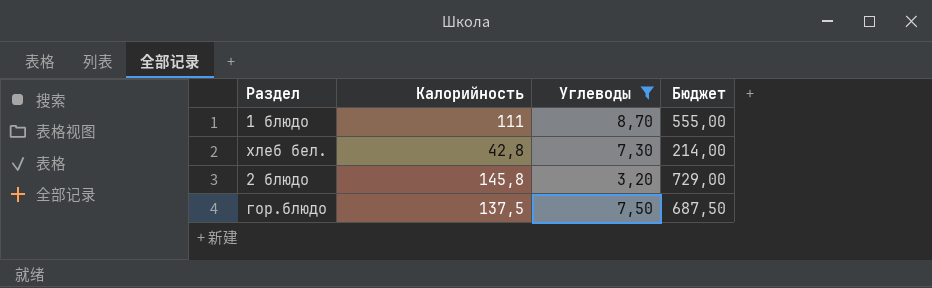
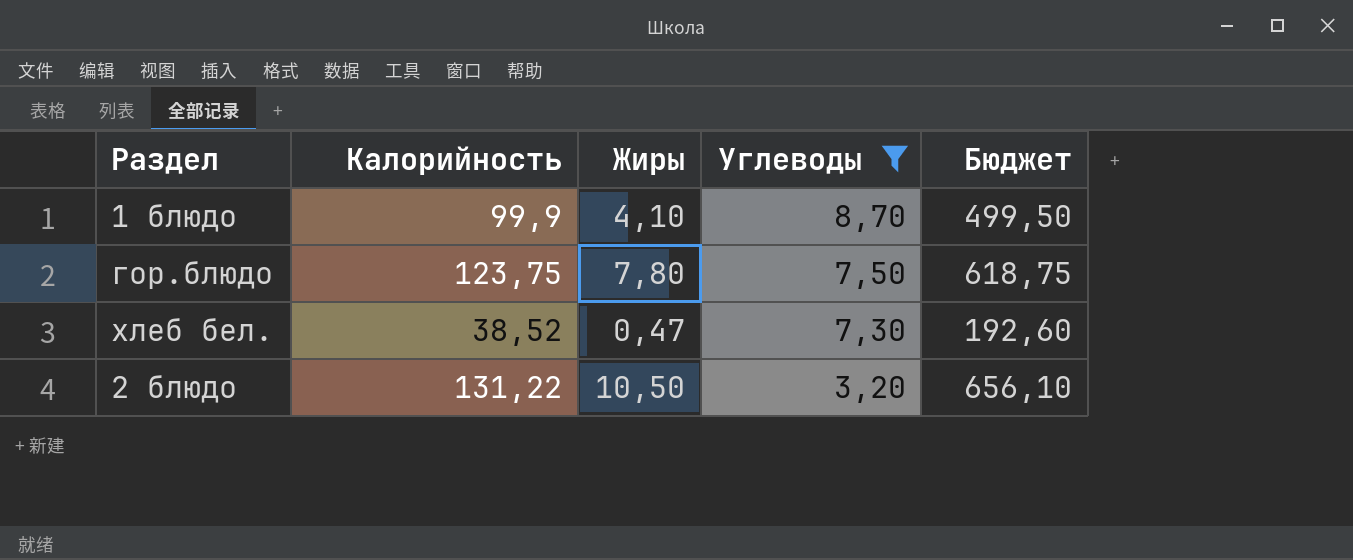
row order: none -> Углеводы descending
column Жиры | position: none -> 3
1 блюдо | Калорийность: 111 -> 99,9
1 блюдо | Бюджет: 555,00 -> 499,50
гор.блюдо | Калорийность: 137,5 -> 123,75
гор.блюдо | Бюджет: 687,50 -> 618,75
хлеб бел. | Калорийность: 42,8 -> 38,52
хлеб бел. | Бюджет: 214,00 -> 192,60
2 блюдо | Калорийность: 145,8 -> 131,22
2 блюдо | Бюджет: 729,00 -> 656,10

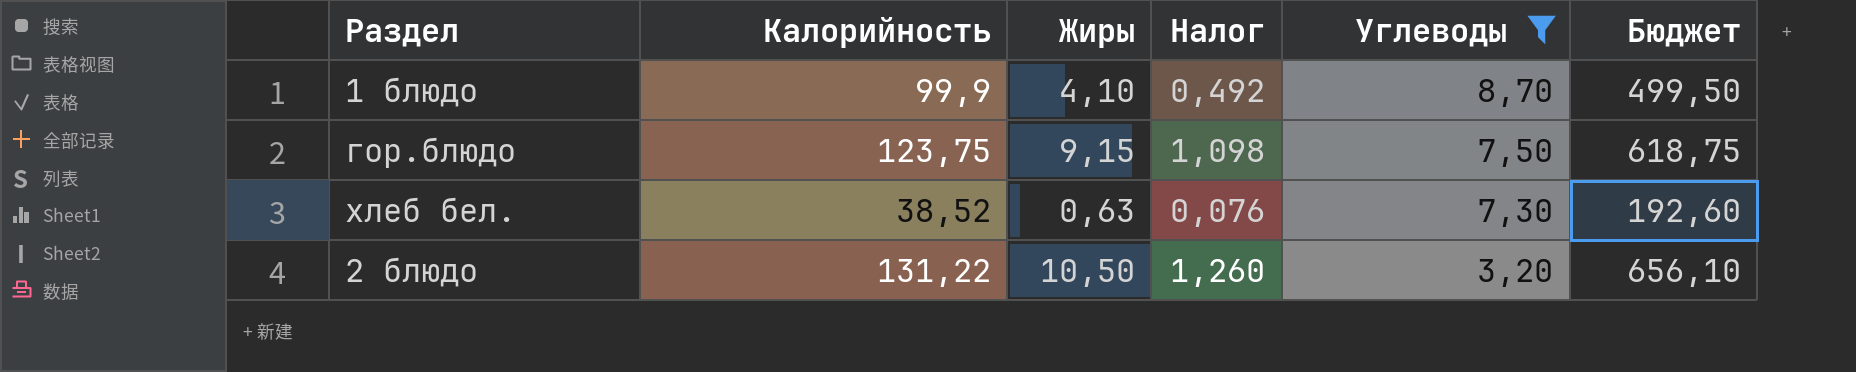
column Налог | formula: none -> [Жиры] * 0,12
гор.блюдо | Жиры: 7,80 -> 9,15
хлеб бел. | Жиры: 0,47 -> 0,63

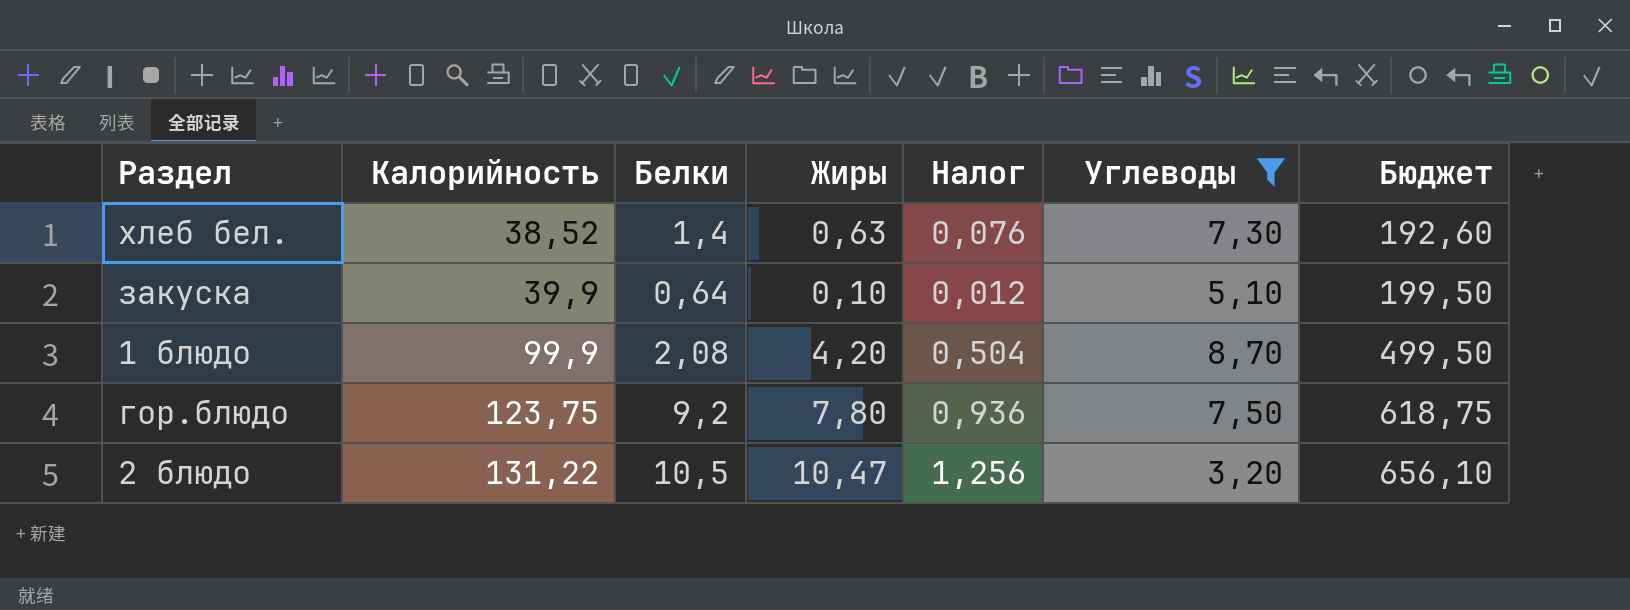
row order: Углеводы descending -> Калорийность ascending
column Белки | position: none -> 3
row закуска: none -> 39,9 | 0,64 | 0,10 | 0,012 | 5,10 | 199,50
1 блюдо | Жиры: 4,10 -> 4,20
1 блюдо | Налог: 0,492 -> 0,504
гор.блюдо | Жиры: 9,15 -> 7,80
гор.блюдо | Налог: 1,098 -> 0,936
2 блюдо | Жиры: 10,50 -> 10,47
2 блюдо | Налог: 1,260 -> 1,256

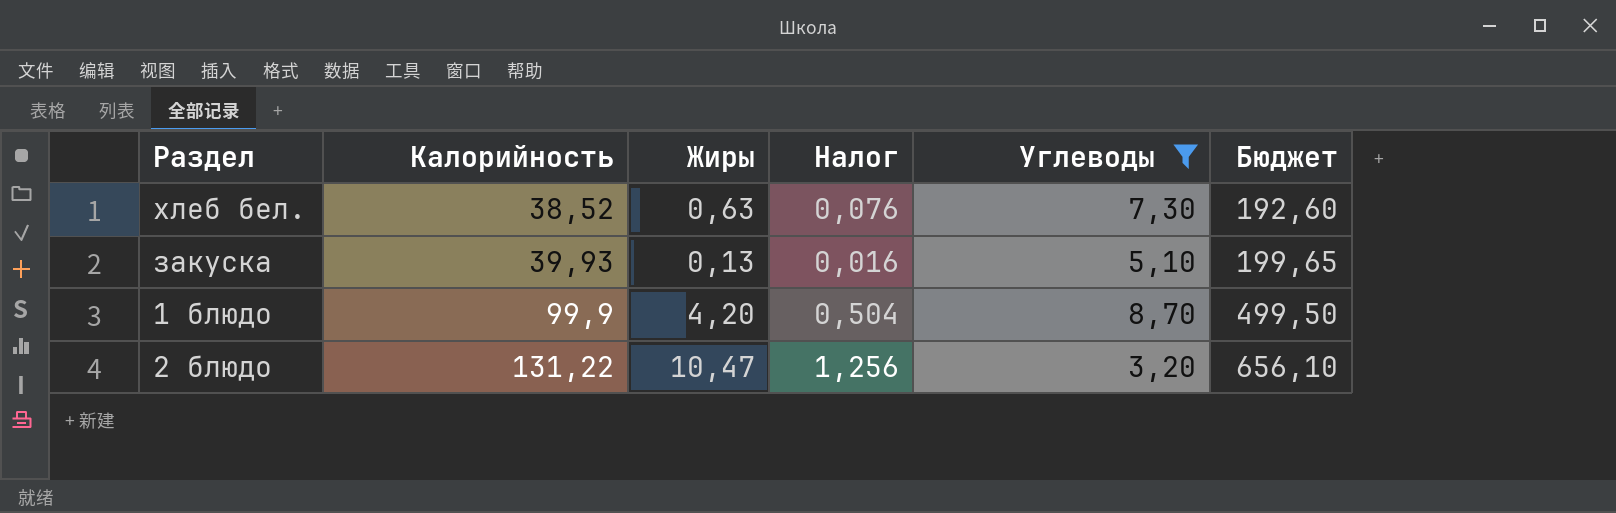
column Белки | position: 3 -> none
row гор.блюдо: 123,75 | 9,2 | 7,80 | 0,936 | 7,50 | 618,75 -> none
закуска | Калорийность: 39,9 -> 39,93
закуска | Жиры: 0,10 -> 0,13
закуска | Налог: 0,012 -> 0,016
закуска | Бюджет: 199,50 -> 199,65

